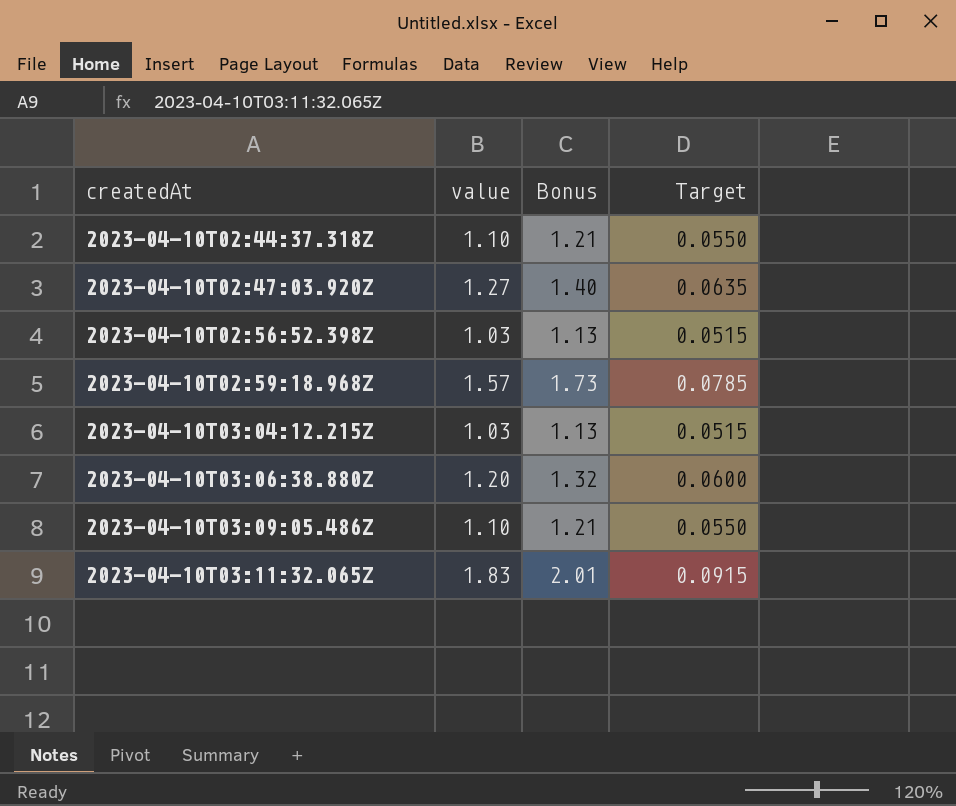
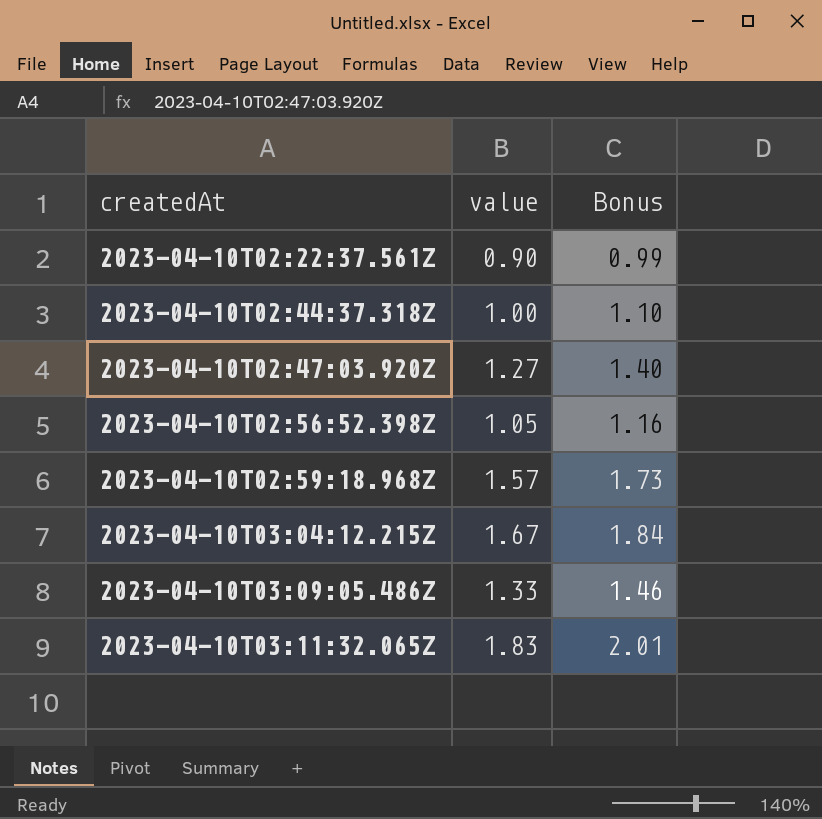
column Target | formula: [value] * 0.05 -> none
row 2023-04-10T03:06:38.880Z: 1.20 | 1.32 | 0.0600 -> none
row 2023-04-10T02:22:37.561Z: none -> 0.90 | 0.99
2023-04-10T02:44:37.318Z | value: 1.10 -> 1.00
2023-04-10T02:44:37.318Z | Bonus: 1.21 -> 1.10
2023-04-10T02:56:52.398Z | value: 1.03 -> 1.05
2023-04-10T02:56:52.398Z | Bonus: 1.13 -> 1.16
2023-04-10T03:04:12.215Z | value: 1.03 -> 1.67
2023-04-10T03:04:12.215Z | Bonus: 1.13 -> 1.84
2023-04-10T03:09:05.486Z | value: 1.10 -> 1.33
2023-04-10T03:09:05.486Z | Bonus: 1.21 -> 1.46

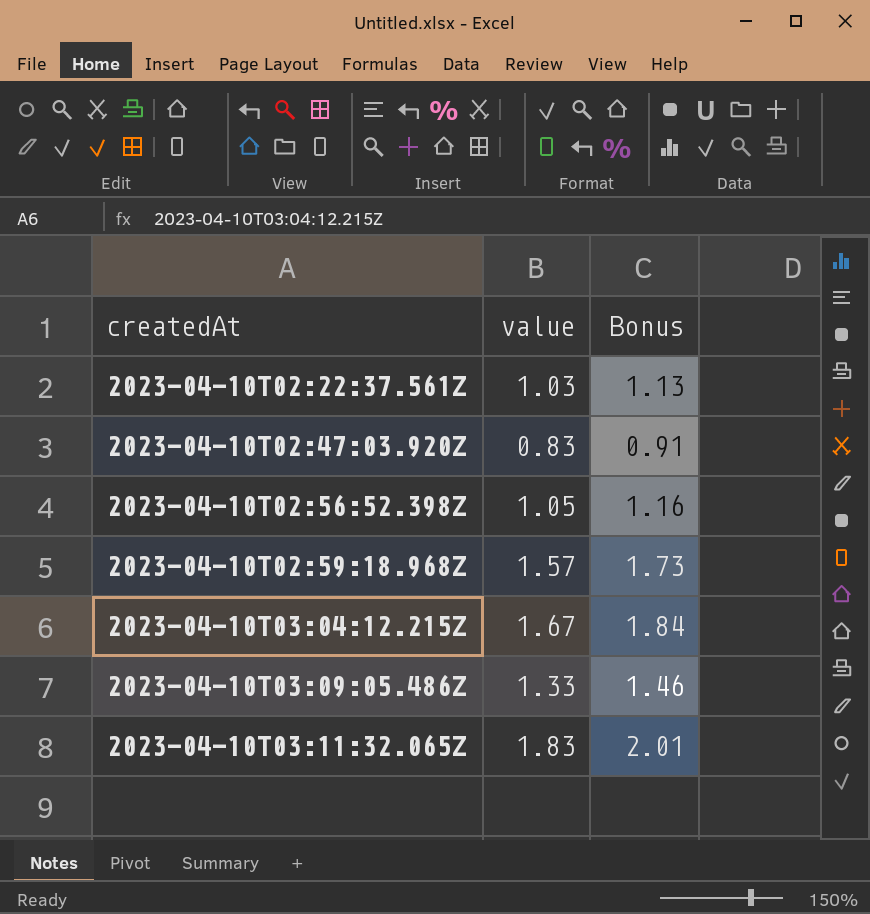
row 2023-04-10T02:44:37.318Z: 1.00 | 1.10 -> none
2023-04-10T02:22:37.561Z | value: 0.90 -> 1.03
2023-04-10T02:22:37.561Z | Bonus: 0.99 -> 1.13
2023-04-10T02:47:03.920Z | value: 1.27 -> 0.83
2023-04-10T02:47:03.920Z | Bonus: 1.40 -> 0.91

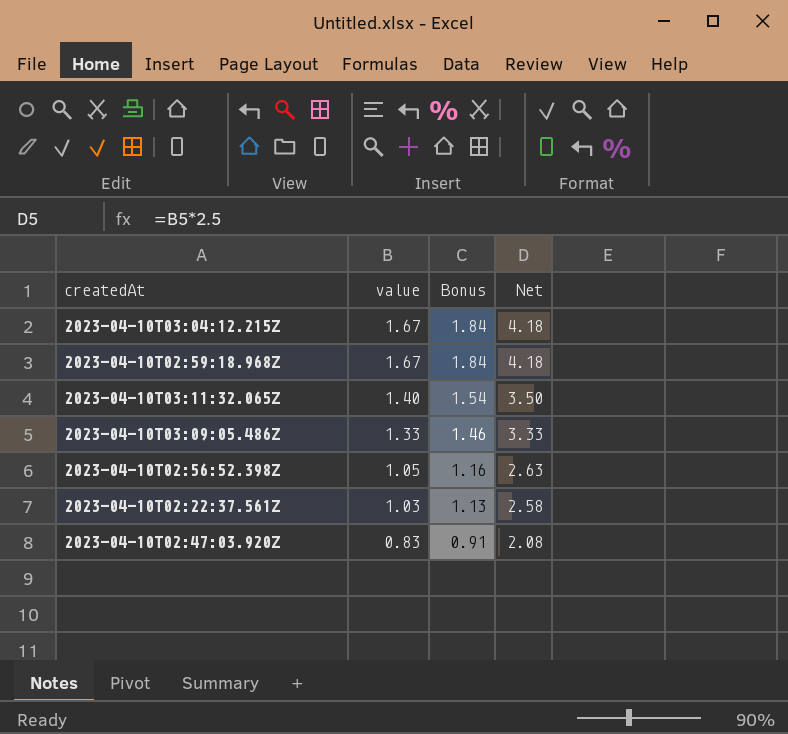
row order: createdAt ascending -> value descending
column Net | formula: none -> [value] * 2.5
2023-04-10T02:59:18.968Z | value: 1.57 -> 1.67
2023-04-10T02:59:18.968Z | Bonus: 1.73 -> 1.84
2023-04-10T03:11:32.065Z | value: 1.83 -> 1.40
2023-04-10T03:11:32.065Z | Bonus: 2.01 -> 1.54

